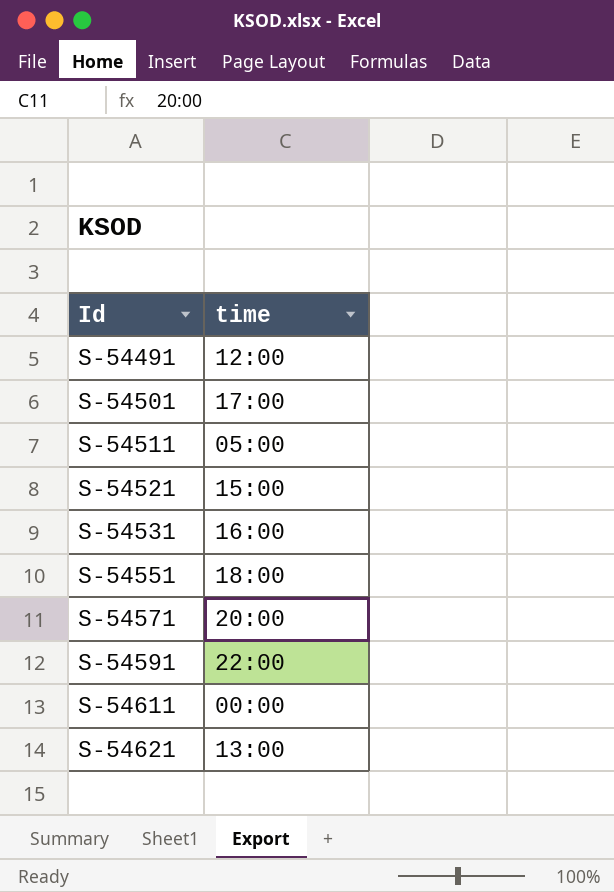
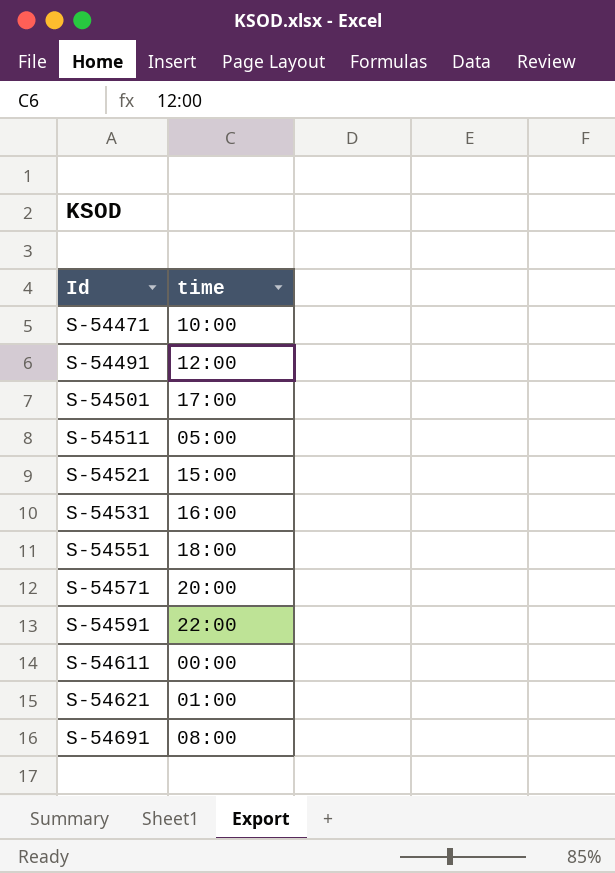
row S-54471: none -> 10:00
S-54621 | time: 13:00 -> 01:00
row S-54691: none -> 08:00

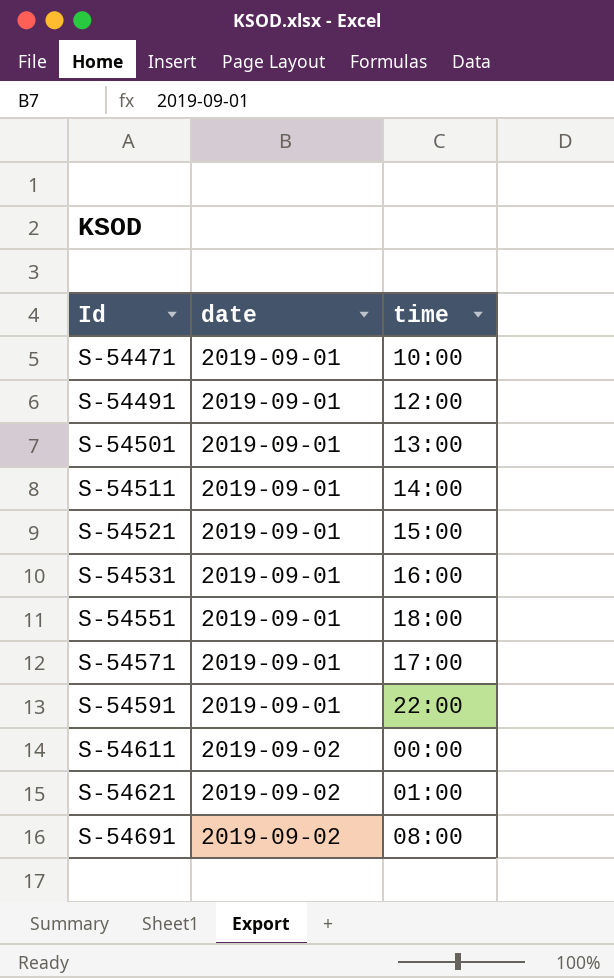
column date | position: none -> 2
S-54501 | time: 17:00 -> 13:00
S-54511 | time: 05:00 -> 14:00
S-54571 | time: 20:00 -> 17:00

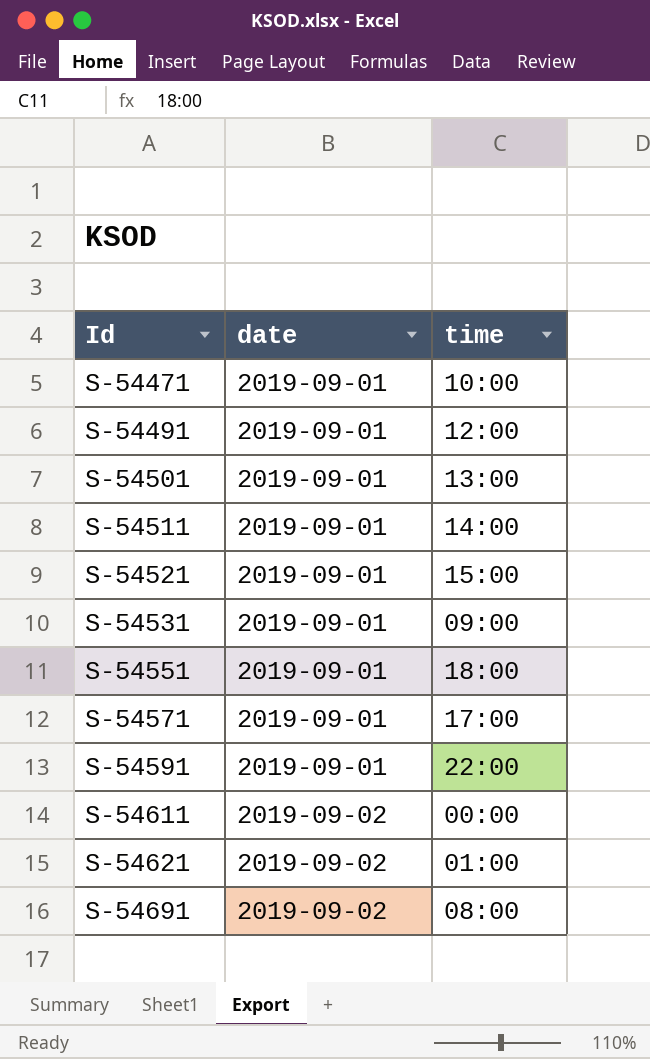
S-54531 | time: 16:00 -> 09:00

